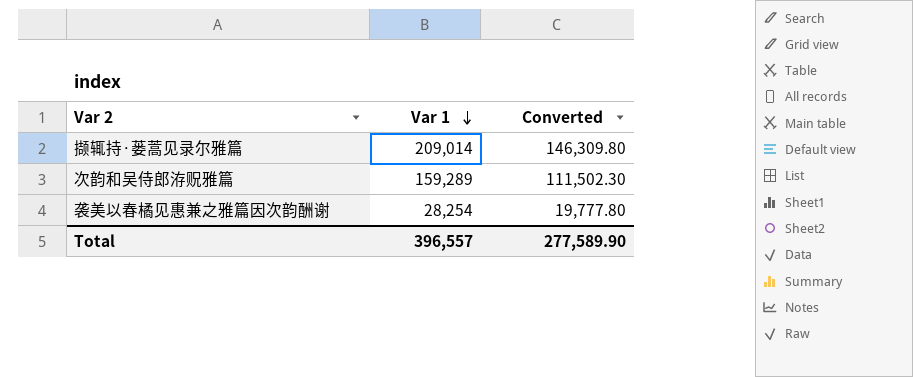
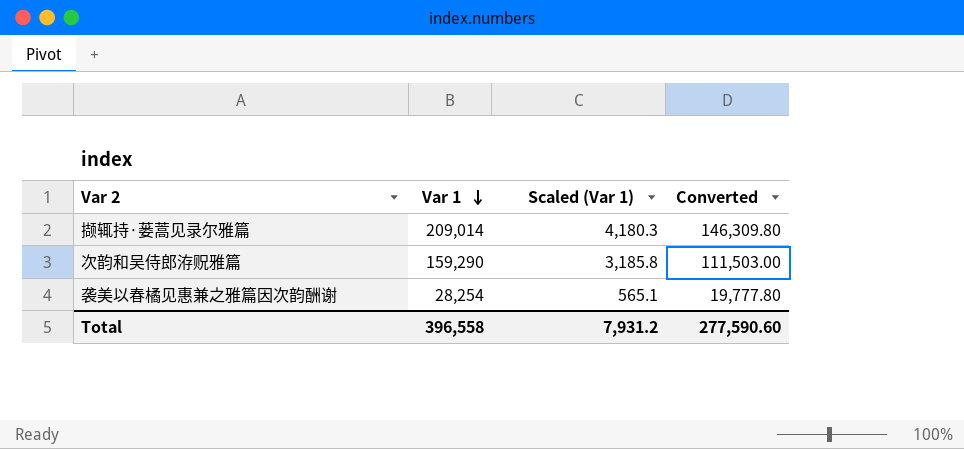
column Scaled (Var 1) | formula: none -> [Var 1] * 0.02
次韵和吴侍郎洊贶雅篇 | Var 1: 159,289 -> 159,290
次韵和吴侍郎洊贶雅篇 | Converted: 111,502.30 -> 111,503.00
Total | Var 1: 396,557 -> 396,558
Total | Converted: 277,589.90 -> 277,590.60

